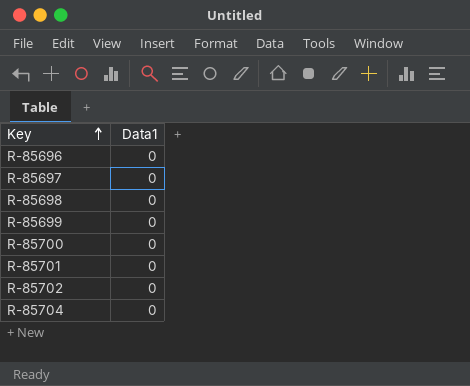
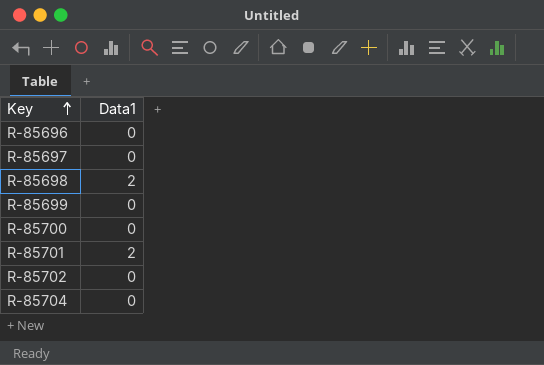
R-85698 | Data1: 0 -> 2
R-85701 | Data1: 0 -> 2

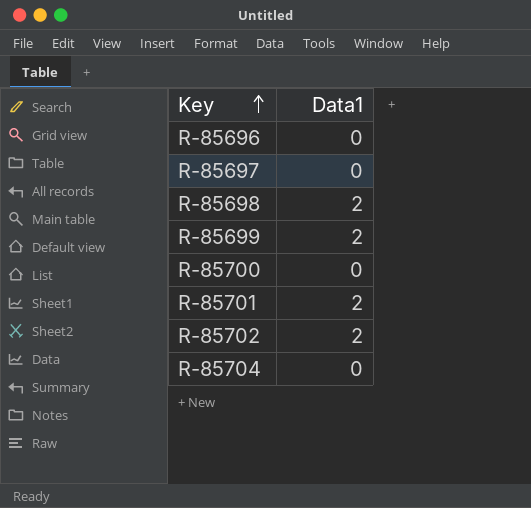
R-85699 | Data1: 0 -> 2
R-85702 | Data1: 0 -> 2

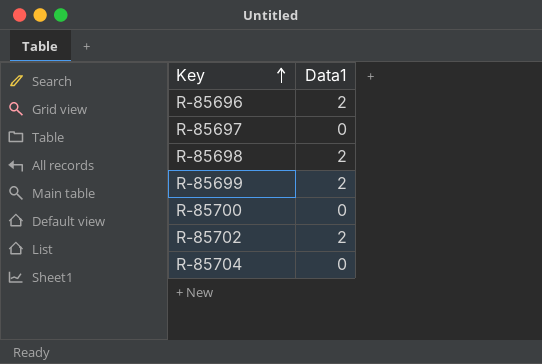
row R-85701: 2 -> none
R-85696 | Data1: 0 -> 2

